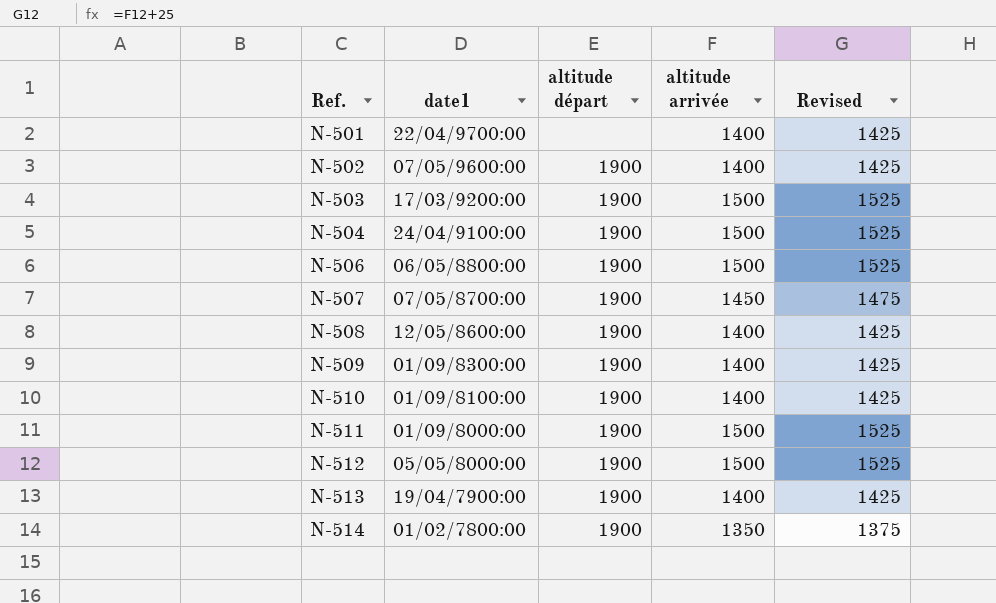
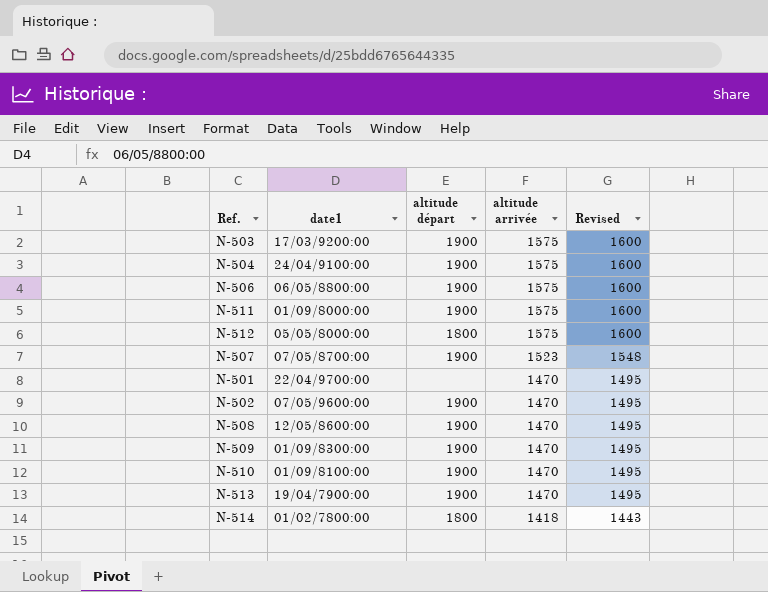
row order: Ref. ascending -> altitude arrivée descending
N-503 | altitude arrivée: 1500 -> 1575
N-503 | Revised: 1525 -> 1600
N-504 | altitude arrivée: 1500 -> 1575
N-504 | Revised: 1525 -> 1600
N-506 | altitude arrivée: 1500 -> 1575
N-506 | Revised: 1525 -> 1600
N-511 | altitude arrivée: 1500 -> 1575
N-511 | Revised: 1525 -> 1600
N-512 | altitude départ: 1900 -> 1800
N-512 | altitude arrivée: 1500 -> 1575
N-512 | Revised: 1525 -> 1600
N-507 | altitude arrivée: 1450 -> 1523
N-507 | Revised: 1475 -> 1548
N-501 | altitude arrivée: 1400 -> 1470
N-501 | Revised: 1425 -> 1495
N-502 | altitude arrivée: 1400 -> 1470
N-502 | Revised: 1425 -> 1495
N-508 | altitude arrivée: 1400 -> 1470
N-508 | Revised: 1425 -> 1495
N-509 | altitude arrivée: 1400 -> 1470
N-509 | Revised: 1425 -> 1495
N-510 | altitude arrivée: 1400 -> 1470
N-510 | Revised: 1425 -> 1495
N-513 | altitude arrivée: 1400 -> 1470
N-513 | Revised: 1425 -> 1495
N-514 | altitude départ: 1900 -> 1800
N-514 | altitude arrivée: 1350 -> 1418
N-514 | Revised: 1375 -> 1443

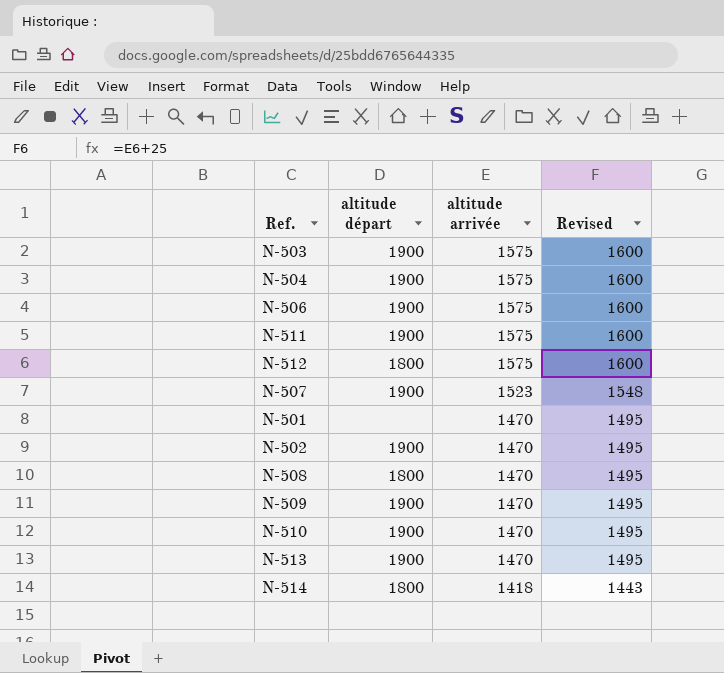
column date1 | position: 2 -> none
N-508 | altitude départ: 1900 -> 1800

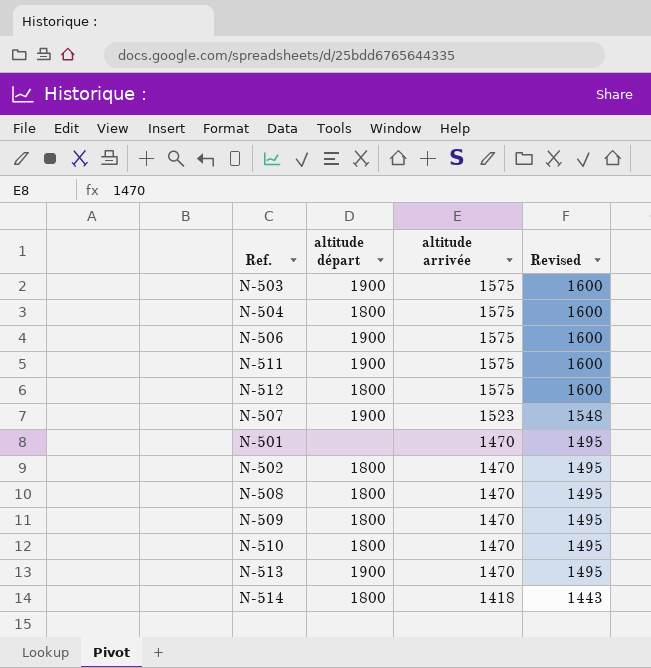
N-504 | altitude départ: 1900 -> 1800
N-502 | altitude départ: 1900 -> 1800
N-509 | altitude départ: 1900 -> 1800
N-510 | altitude départ: 1900 -> 1800

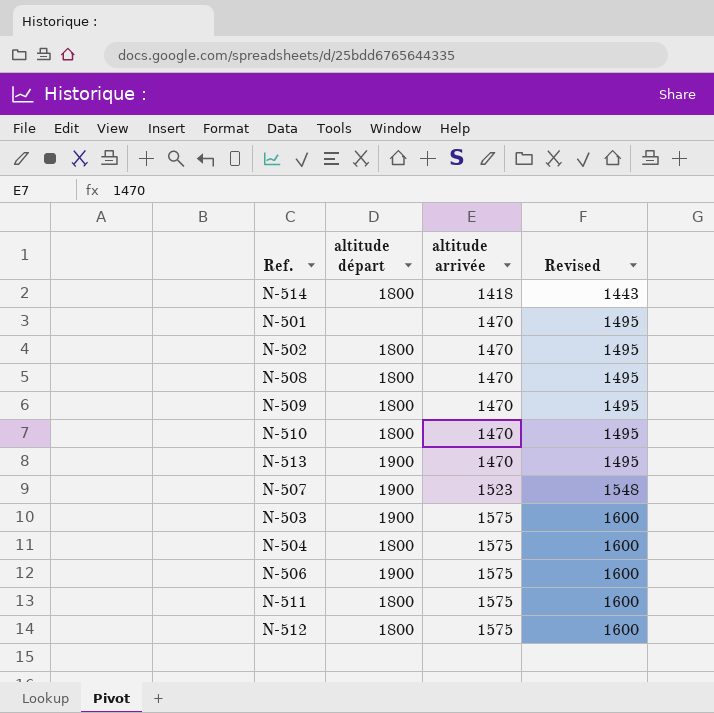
row order: altitude arrivée descending -> altitude arrivée ascending
N-511 | altitude départ: 1900 -> 1800

